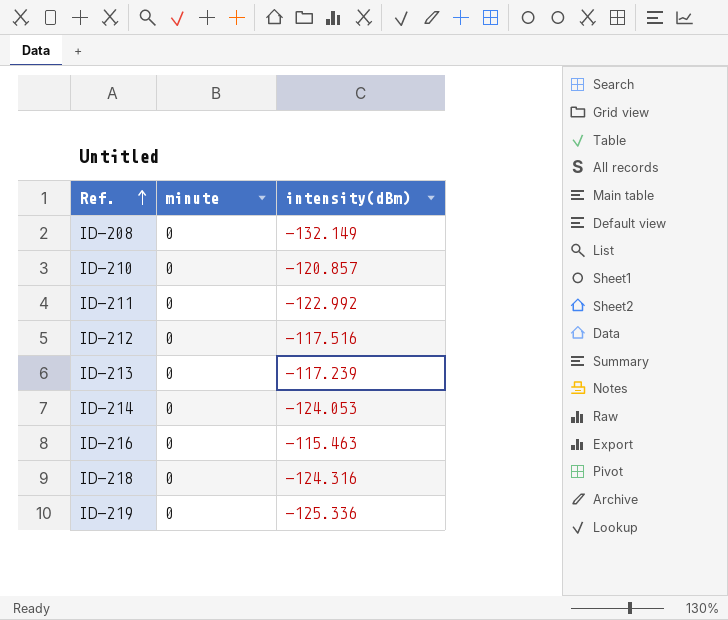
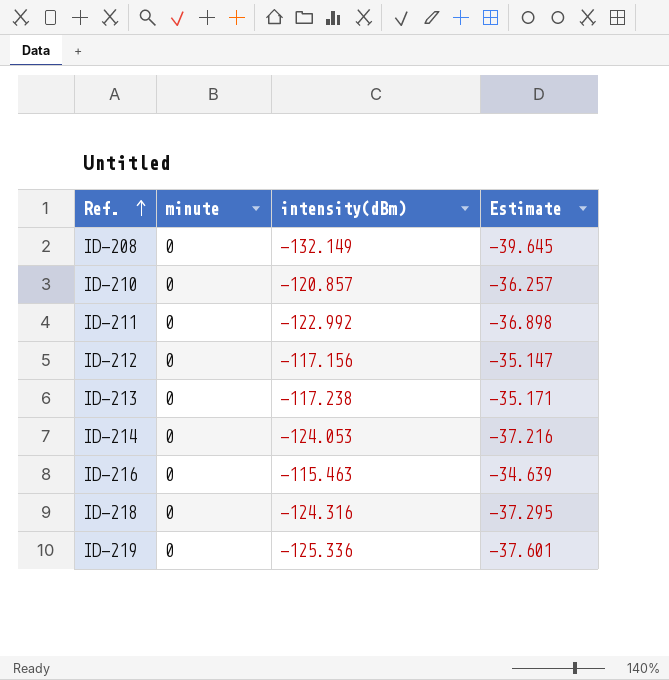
column Estimate | formula: none -> [intensity(dBm)] * 0.3
ID-212 | intensity(dBm): -117.516 -> -117.156
ID-213 | intensity(dBm): -117.239 -> -117.238

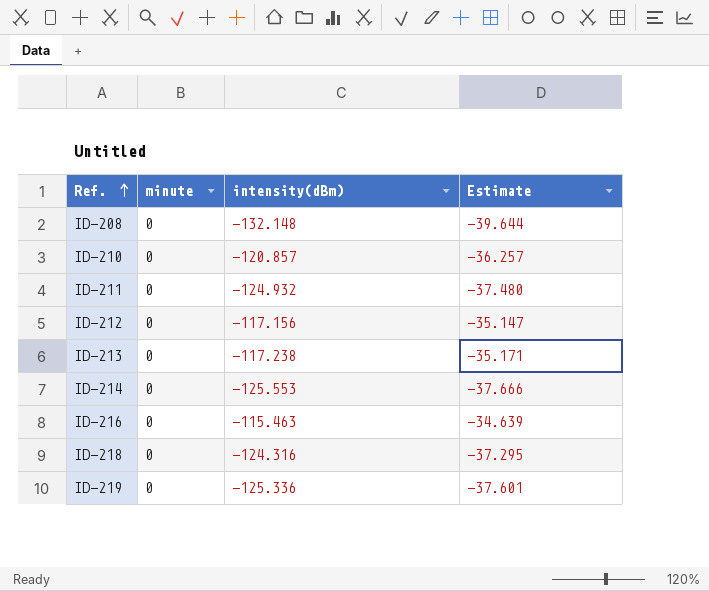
ID-208 | intensity(dBm): -132.149 -> -132.148
ID-208 | Estimate: -39.645 -> -39.644
ID-211 | intensity(dBm): -122.992 -> -124.932
ID-211 | Estimate: -36.898 -> -37.480
ID-214 | intensity(dBm): -124.053 -> -125.553
ID-214 | Estimate: -37.216 -> -37.666

